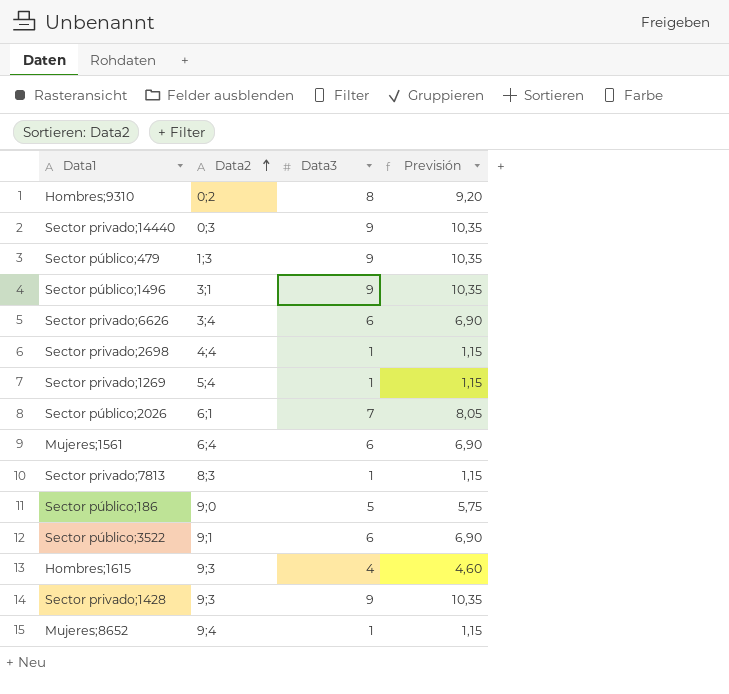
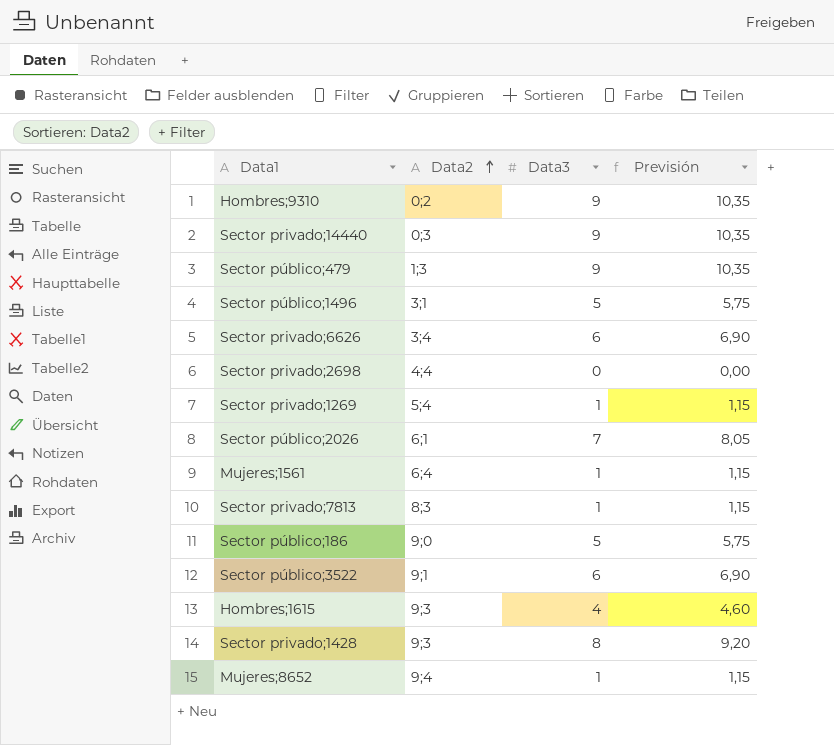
Hombres;9310 | Data3: 8 -> 9
Hombres;9310 | Previsión: 9,20 -> 10,35
Sector público;1496 | Data3: 9 -> 5
Sector público;1496 | Previsión: 10,35 -> 5,75
Sector privado;2698 | Data3: 1 -> 0
Sector privado;2698 | Previsión: 1,15 -> 0,00
Mujeres;1561 | Data3: 6 -> 1
Mujeres;1561 | Previsión: 6,90 -> 1,15
Sector privado;1428 | Data3: 9 -> 8
Sector privado;1428 | Previsión: 10,35 -> 9,20

